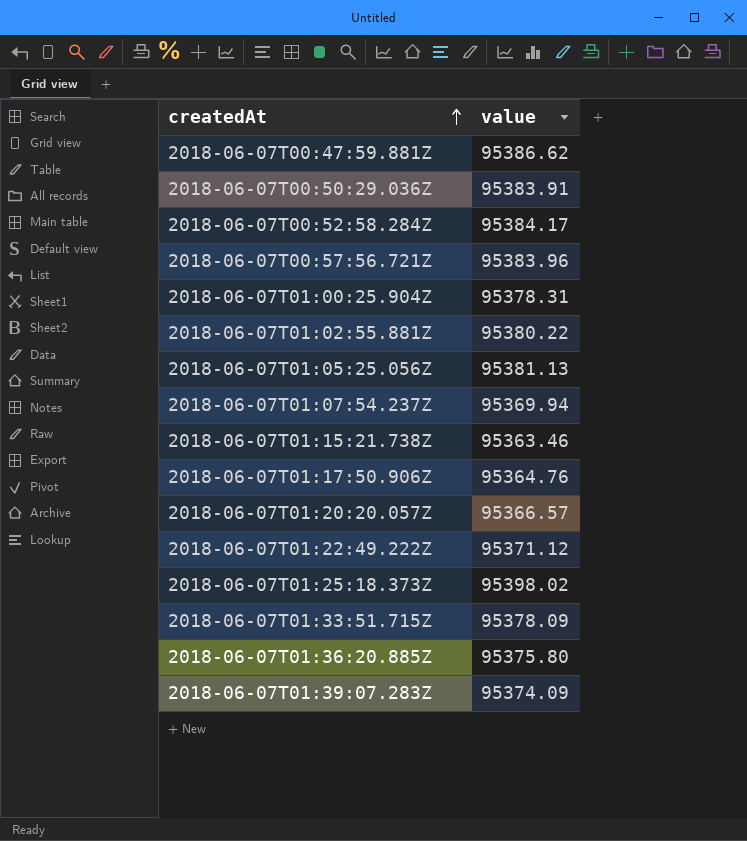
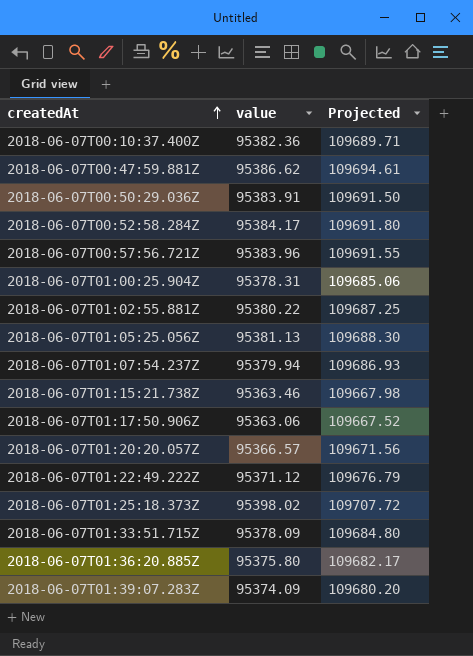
column Projected | formula: none -> [value] * 1.15
row 2018-06-07T00:10:37.400Z: none -> 95382.36 | 109689.71
2018-06-07T01:07:54.237Z | value: 95369.94 -> 95379.94
2018-06-07T01:17:50.906Z | value: 95364.76 -> 95363.06

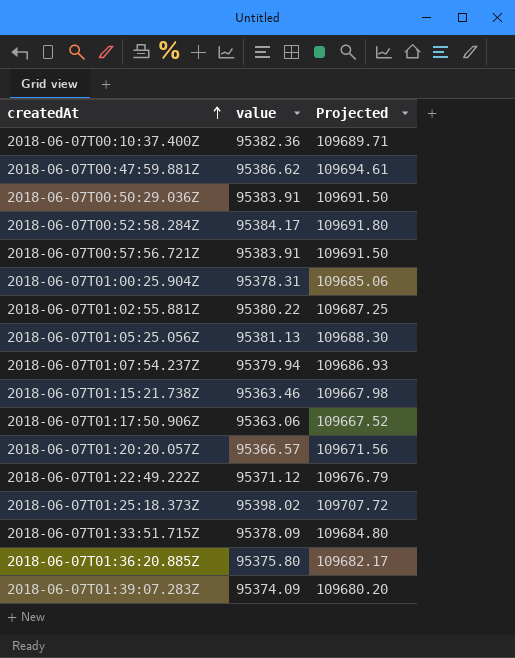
2018-06-07T00:57:56.721Z | value: 95383.96 -> 95383.91
2018-06-07T00:57:56.721Z | Projected: 109691.55 -> 109691.50

